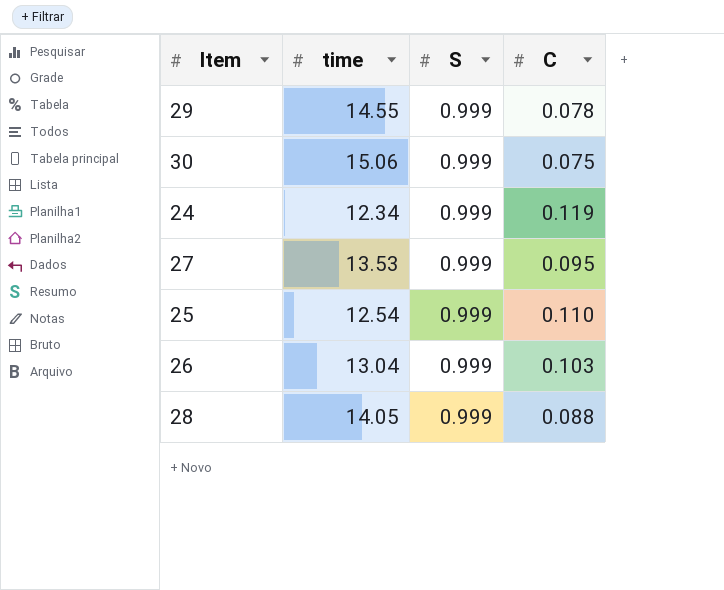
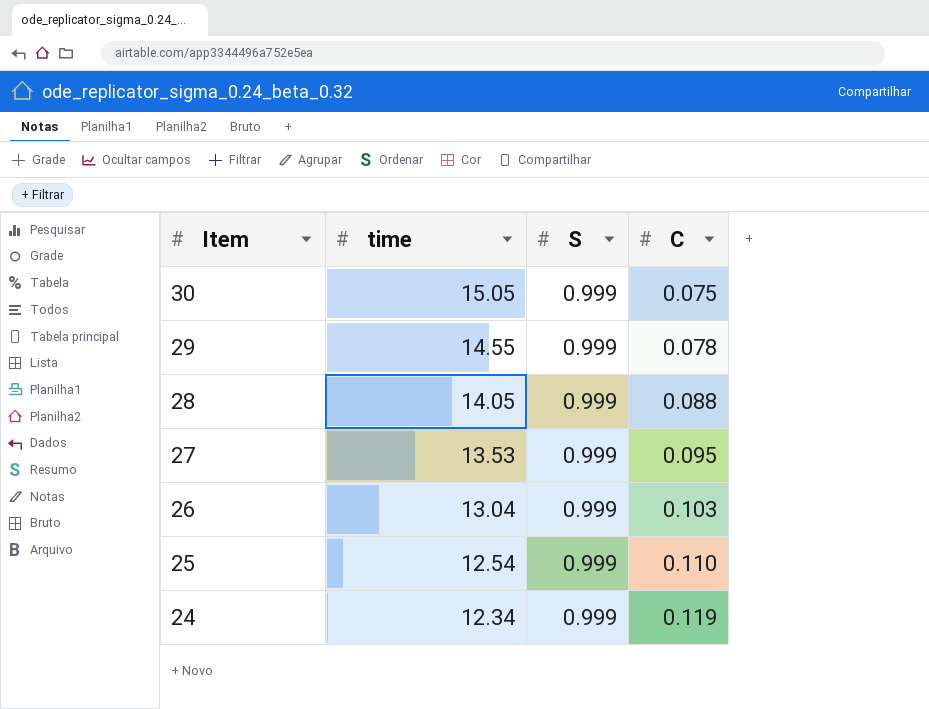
row order: none -> Item descending
30 | time: 15.06 -> 15.05

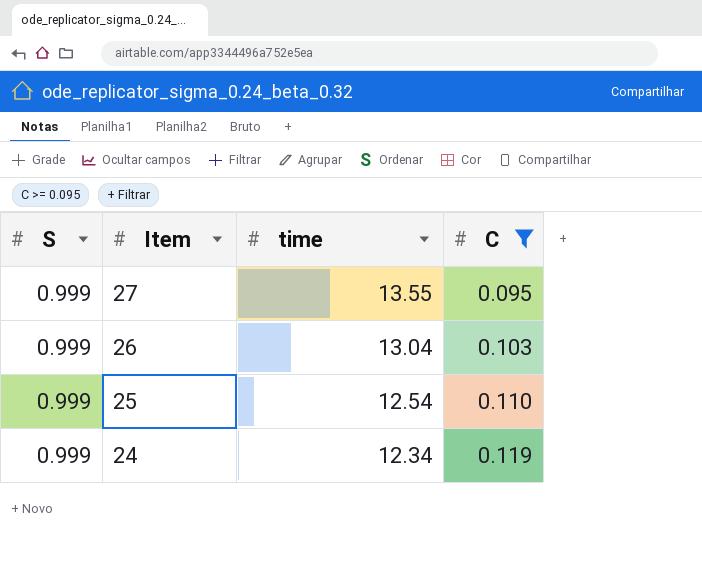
filter: none -> C >= 0.095
column S | position: 3 -> 1
27 | time: 13.53 -> 13.55

